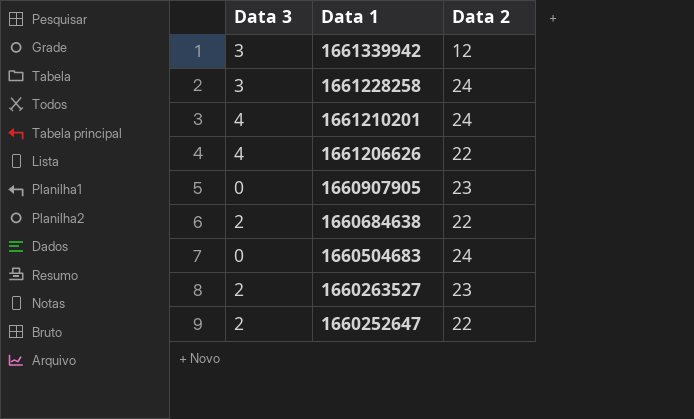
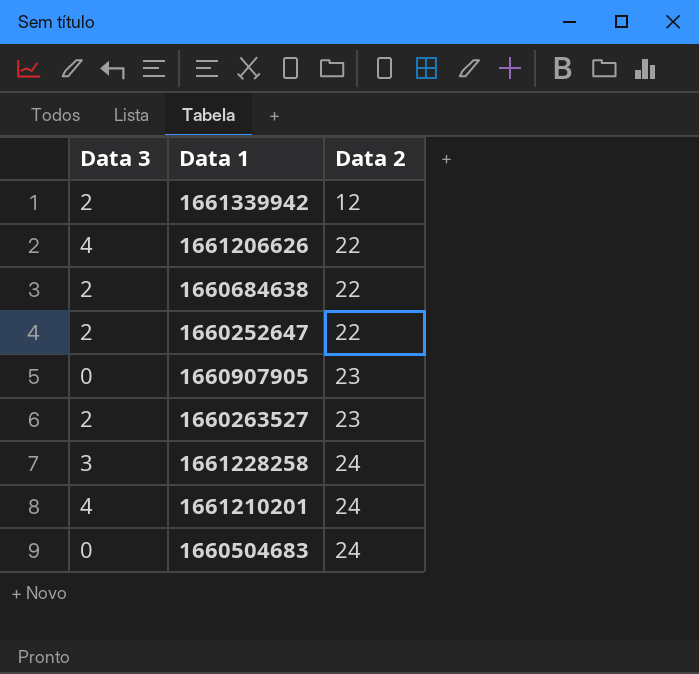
row order: Data 1 descending -> Data 2 ascending
1661339942 | Data 3: 3 -> 2

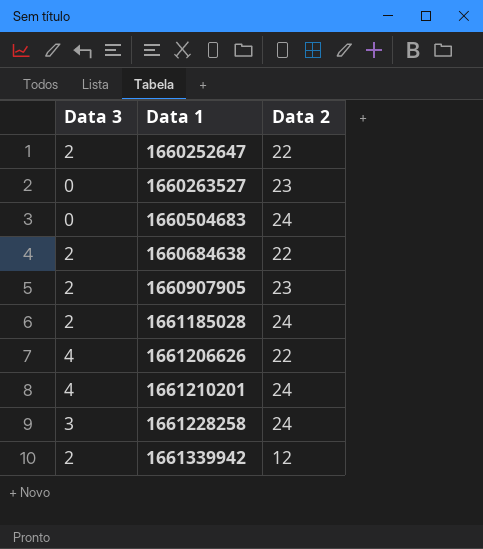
row order: Data 2 ascending -> Data 1 ascending
1660263527 | Data 3: 2 -> 0
1660907905 | Data 3: 0 -> 2
row 1661185028: none -> 2 | 24

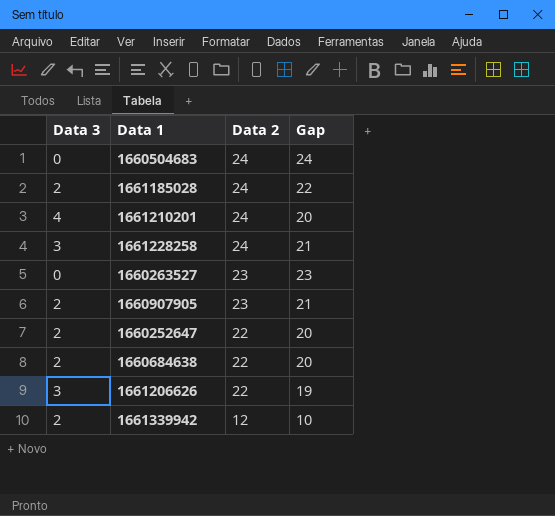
row order: Data 1 ascending -> Data 2 descending
column Gap | formula: none -> [Data 2] - [Data 3]
1661206626 | Data 3: 4 -> 3

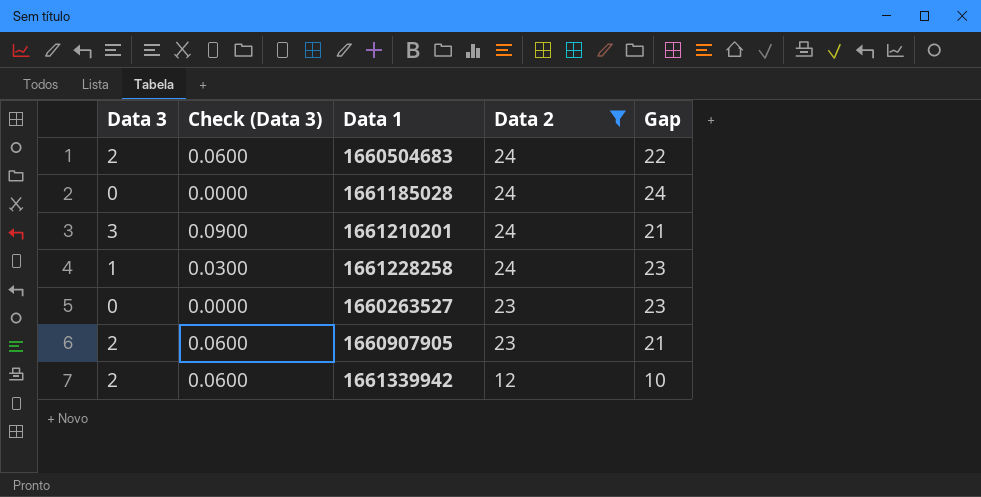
filter: none -> Data 2 != 22
column Check (Data 3) | formula: none -> [Data 3] * 0.03
1660504683 | Data 3: 0 -> 2
1660504683 | Gap: 24 -> 22
1661185028 | Data 3: 2 -> 0
1661185028 | Gap: 22 -> 24
1661210201 | Data 3: 4 -> 3
1661210201 | Gap: 20 -> 21
1661228258 | Data 3: 3 -> 1
1661228258 | Gap: 21 -> 23

